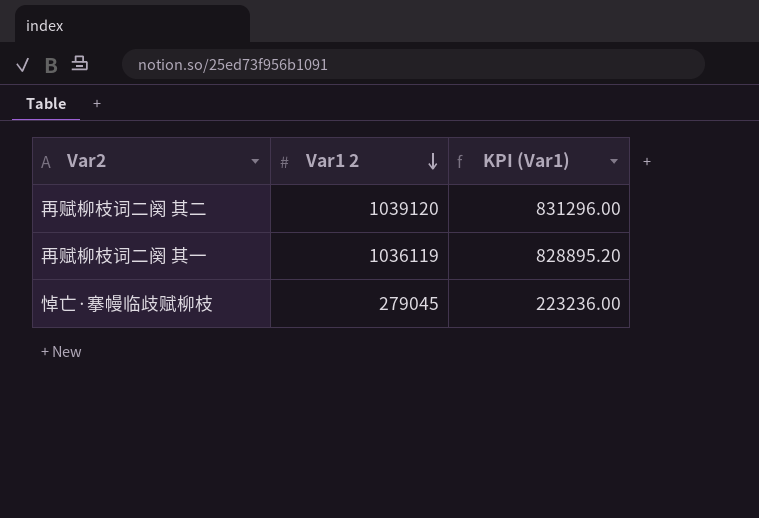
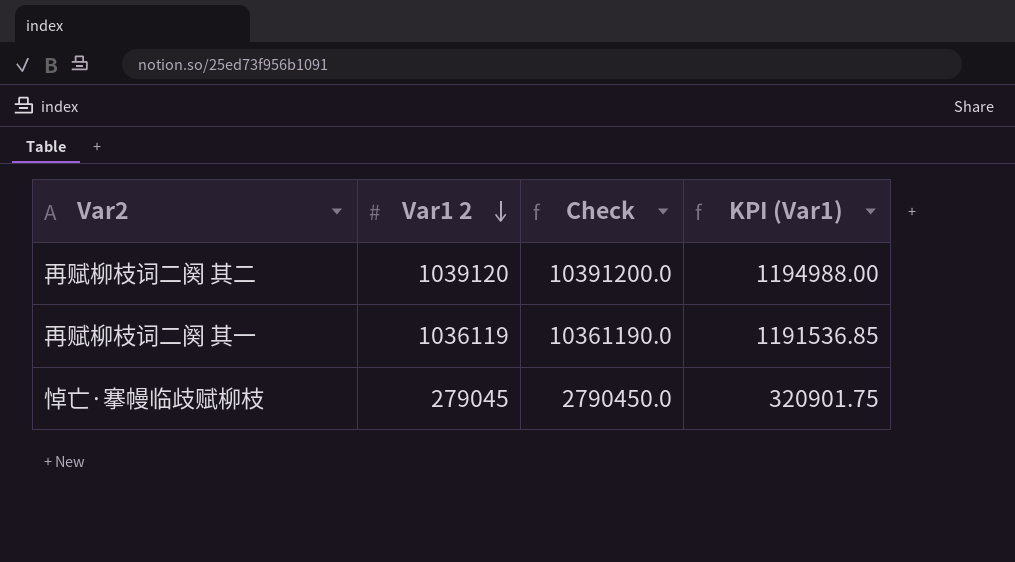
column Check | formula: none -> [Var1 2] * 10
column KPI (Var1) | formula: [Var1 2] * 0.8 -> [Var1 2] * 1.15

